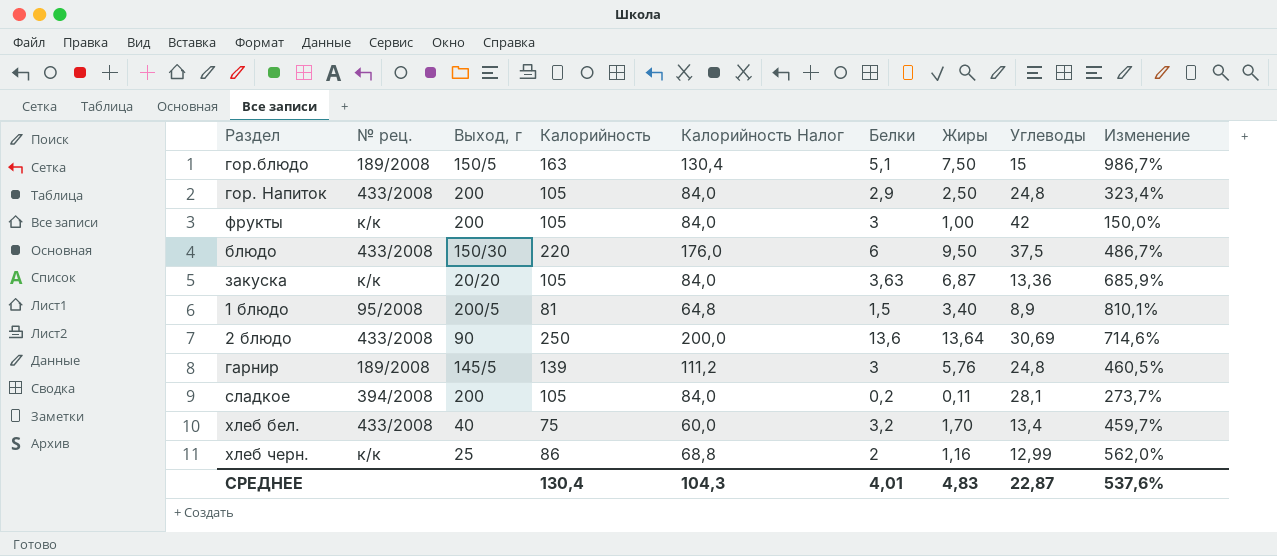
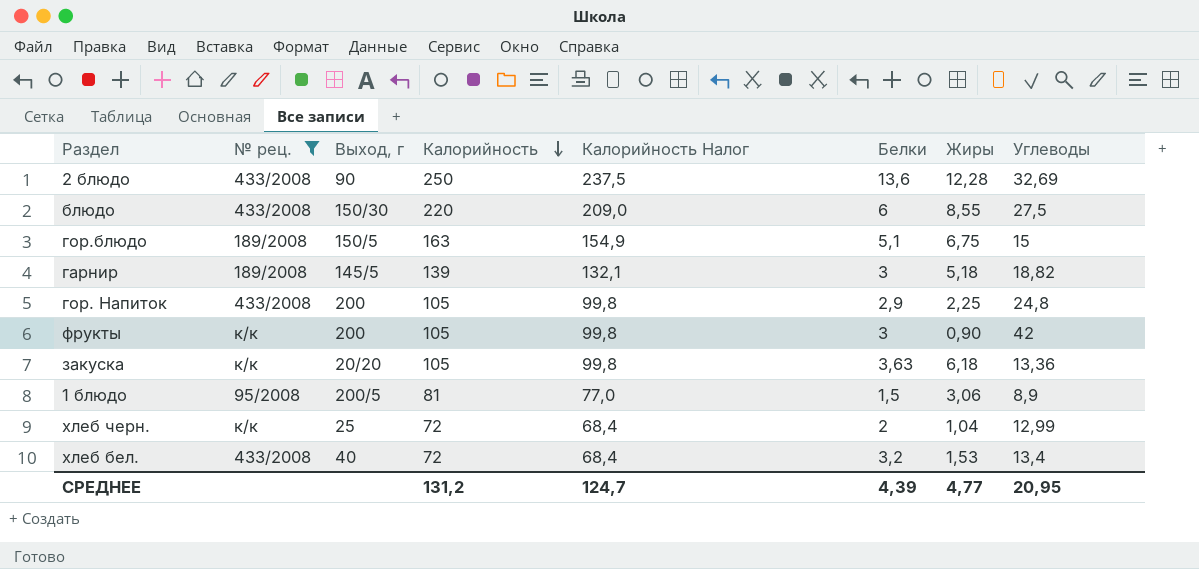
filter: none -> № рец. != 394/2008
row order: none -> Калорийность descending
column Изменение | formula: ([Калорийность] - [Углеводы]) / [Углеводы] -> none
column Калорийность Налог | formula: [Калорийность] * 0,8 -> [Калорийность] * 0,95
2 блюдо | Жиры: 13,64 -> 12,28
2 блюдо | Углеводы: 30,69 -> 32,69
блюдо | Жиры: 9,50 -> 8,55
блюдо | Углеводы: 37,5 -> 27,5
гор.блюдо | Жиры: 7,50 -> 6,75
гарнир | Жиры: 5,76 -> 5,18
гарнир | Углеводы: 24,8 -> 18,82
гор. Напиток | Жиры: 2,50 -> 2,25
фрукты | Жиры: 1,00 -> 0,90
закуска | Жиры: 6,87 -> 6,18
1 блюдо | Жиры: 3,40 -> 3,06
хлеб черн. | Калорийность: 86 -> 72
хлеб черн. | Жиры: 1,16 -> 1,04
хлеб бел. | Калорийность: 75 -> 72
хлеб бел. | Жиры: 1,70 -> 1,53
СРЕДНЕЕ | Калорийность: 130,4 -> 131,2
СРЕДНЕЕ | Калорийность Налог: 104,3 -> 124,7
СРЕДНЕЕ | Белки: 4,01 -> 4,39
СРЕДНЕЕ | Жиры: 4,83 -> 4,77
СРЕДНЕЕ | Углеводы: 22,87 -> 20,95

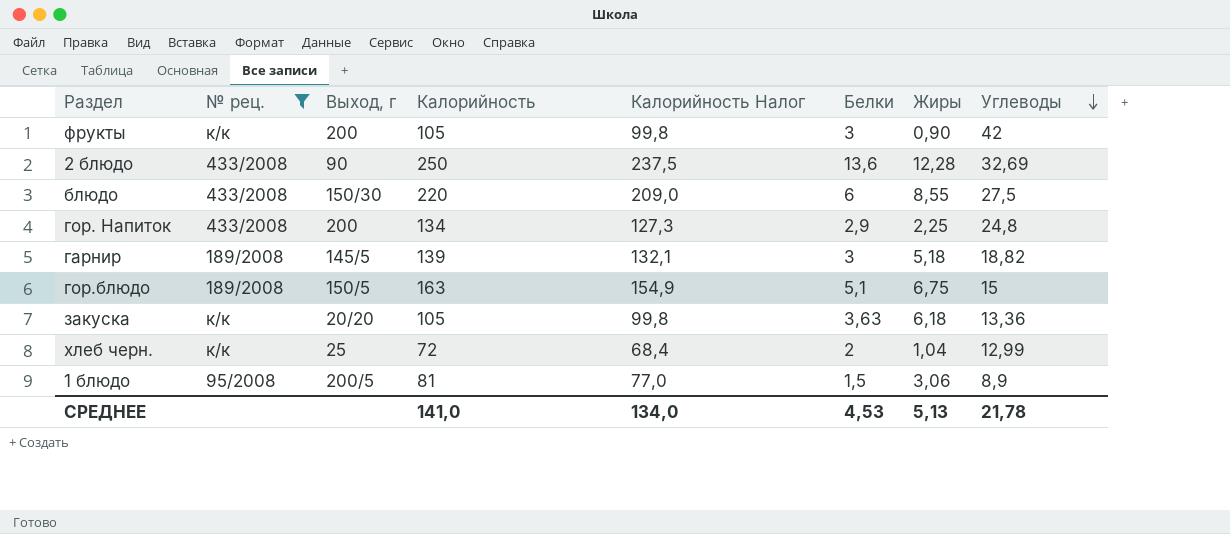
row order: Калорийность descending -> Углеводы descending
row хлеб бел.: 433/2008 | 40 | 72 | 68,4 | 3,2 | 1,53 | 13,4 -> none
гор. Напиток | Калорийность: 105 -> 134
гор. Напиток | Калорийность Налог: 99,8 -> 127,3
СРЕДНЕЕ | Калорийность: 131,2 -> 141,0
СРЕДНЕЕ | Калорийность Налог: 124,7 -> 134,0
СРЕДНЕЕ | Белки: 4,39 -> 4,53
СРЕДНЕЕ | Жиры: 4,77 -> 5,13
СРЕДНЕЕ | Углеводы: 20,95 -> 21,78

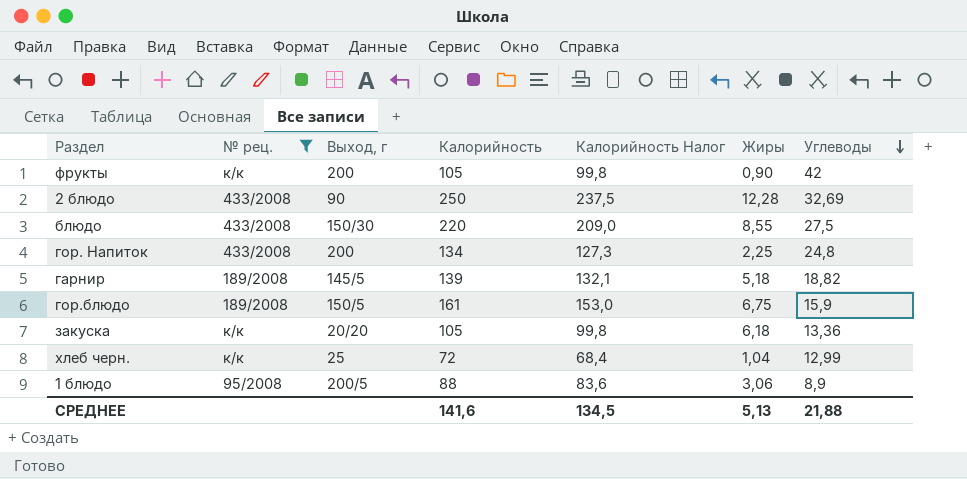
column Белки | position: 6 -> none
гор.блюдо | Калорийность: 163 -> 161
гор.блюдо | Калорийность Налог: 154,9 -> 153,0
гор.блюдо | Углеводы: 15 -> 15,9
1 блюдо | Калорийность: 81 -> 88
1 блюдо | Калорийность Налог: 77,0 -> 83,6
СРЕДНЕЕ | Калорийность: 141,0 -> 141,6
СРЕДНЕЕ | Калорийность Налог: 134,0 -> 134,5
СРЕДНЕЕ | Углеводы: 21,78 -> 21,88

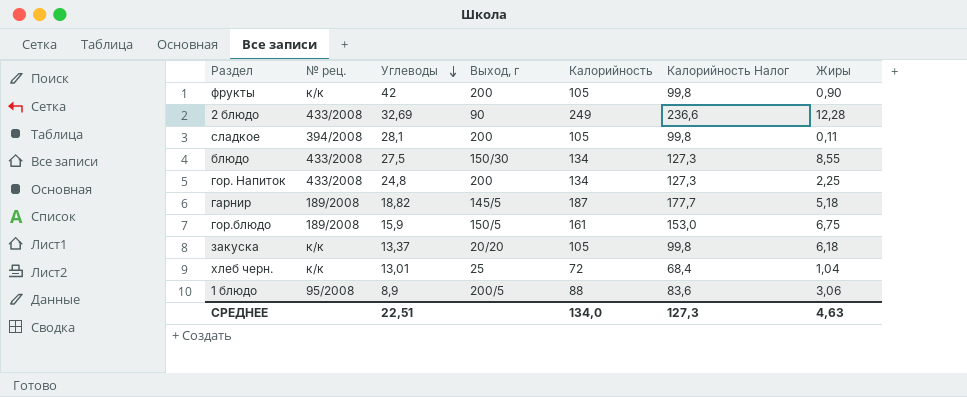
filter: № рец. != 394/2008 -> none
column Углеводы | position: 7 -> 3
2 блюдо | Калорийность: 250 -> 249
2 блюдо | Калорийность Налог: 237,5 -> 236,6
блюдо | Калорийность: 220 -> 134
блюдо | Калорийность Налог: 209,0 -> 127,3
гарнир | Калорийность: 139 -> 187
гарнир | Калорийность Налог: 132,1 -> 177,7
закуска | Углеводы: 13,36 -> 13,37
хлеб черн. | Углеводы: 12,99 -> 13,01
СРЕДНЕЕ | Углеводы: 21,88 -> 22,51
СРЕДНЕЕ | Калорийность: 141,6 -> 134,0
СРЕДНЕЕ | Калорийность Налог: 134,5 -> 127,3
СРЕДНЕЕ | Жиры: 5,13 -> 4,63

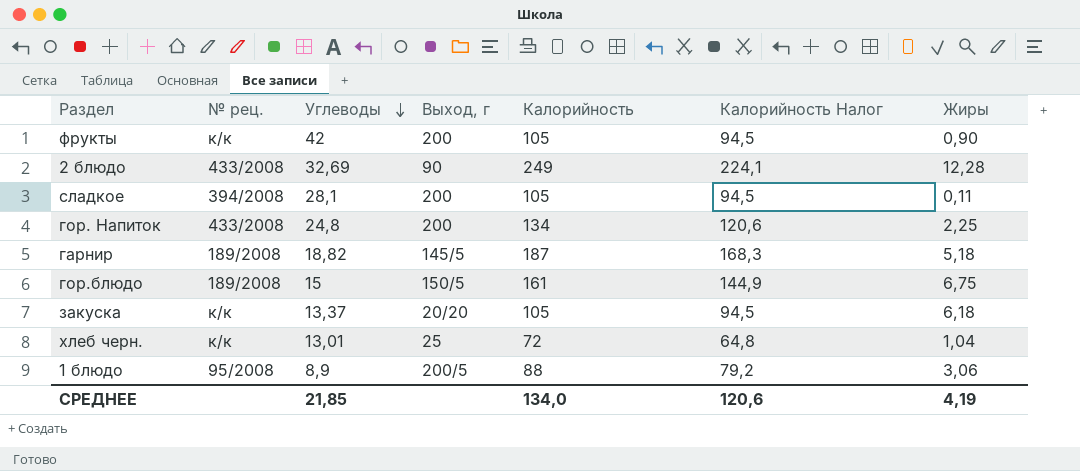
column Калорийность Налог | formula: [Калорийность] * 0,95 -> [Калорийность] * 0,9
row блюдо: 433/2008 | 27,5 | 150/30 | 134 | 127,3 | 8,55 -> none
гор.блюдо | Углеводы: 15,9 -> 15
СРЕДНЕЕ | Углеводы: 22,51 -> 21,85
СРЕДНЕЕ | Калорийность Налог: 127,3 -> 120,6
СРЕДНЕЕ | Жиры: 4,63 -> 4,19

